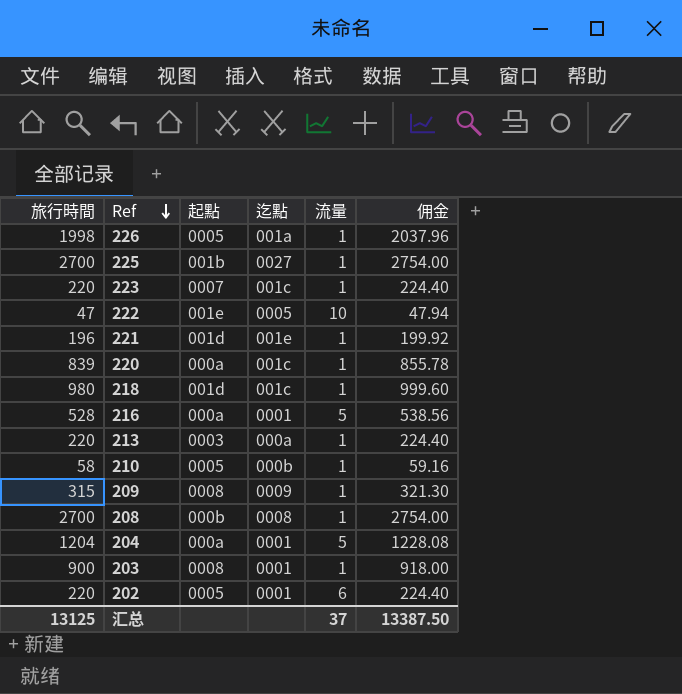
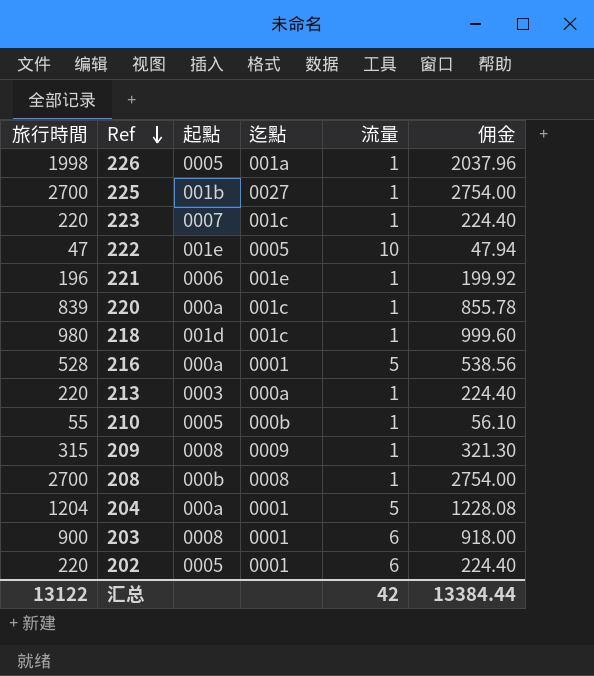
221 | 起點: 001d -> 0006
210 | 旅行時間: 58 -> 55
210 | 佣金: 59.16 -> 56.10
203 | 流量: 1 -> 6
汇总 | 旅行時間: 13125 -> 13122
汇总 | 流量: 37 -> 42
汇总 | 佣金: 13387.50 -> 13384.44

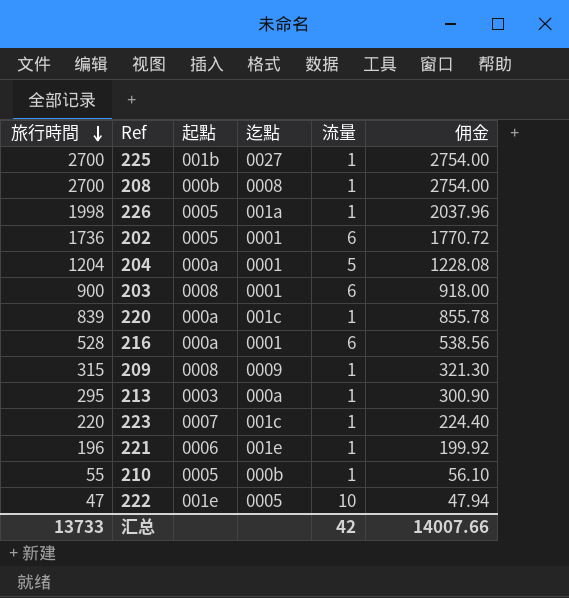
row order: Ref descending -> 旅行時間 descending
row 218: 980 | 001d | 001c | 1 | 999.60 -> none
202 | 旅行時間: 220 -> 1736
202 | 佣金: 224.40 -> 1770.72
216 | 流量: 5 -> 6
213 | 旅行時間: 220 -> 295
213 | 佣金: 224.40 -> 300.90
汇总 | 旅行時間: 13122 -> 13733
汇总 | 佣金: 13384.44 -> 14007.66

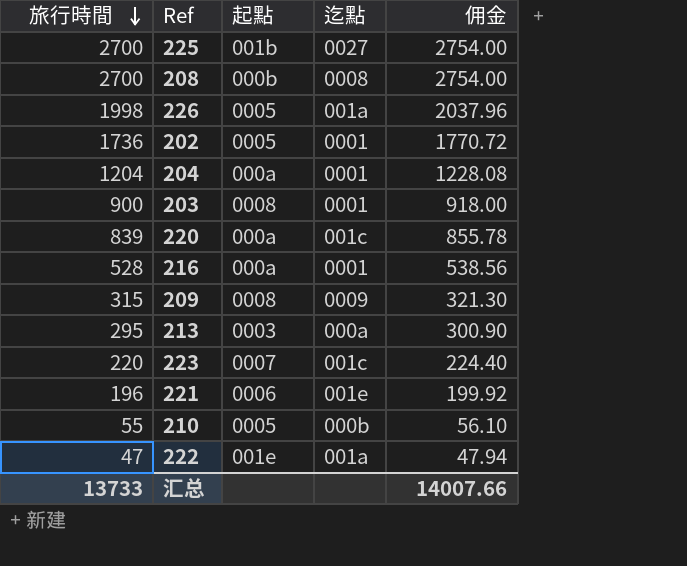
column 流量 | position: 5 -> none
222 | 迄點: 0005 -> 001a

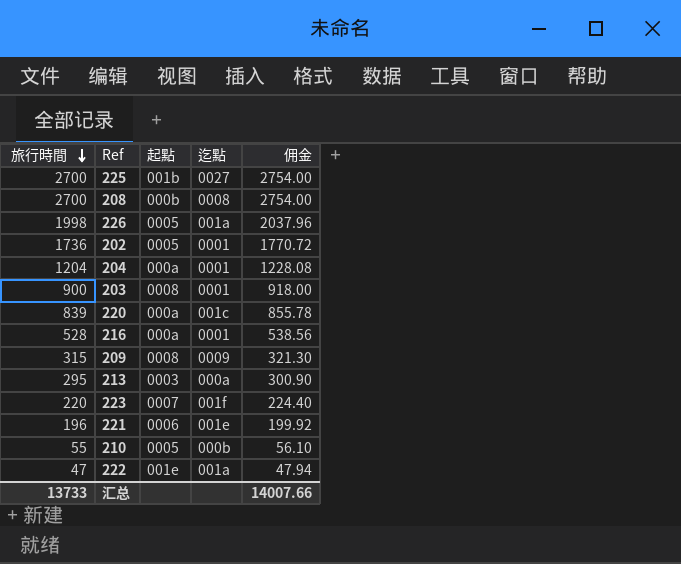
223 | 迄點: 001c -> 001f

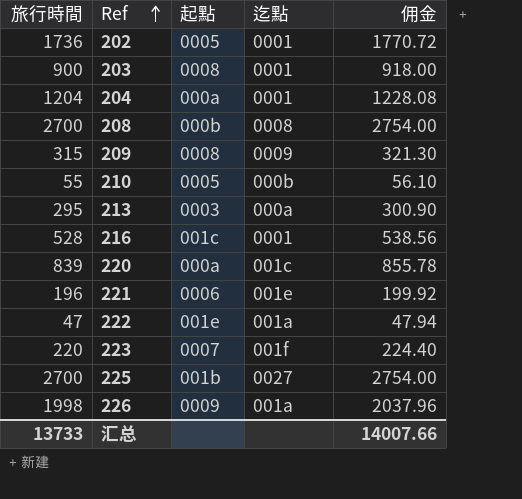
row order: 旅行時間 descending -> Ref ascending
216 | 起點: 000a -> 001c
226 | 起點: 0005 -> 0009

